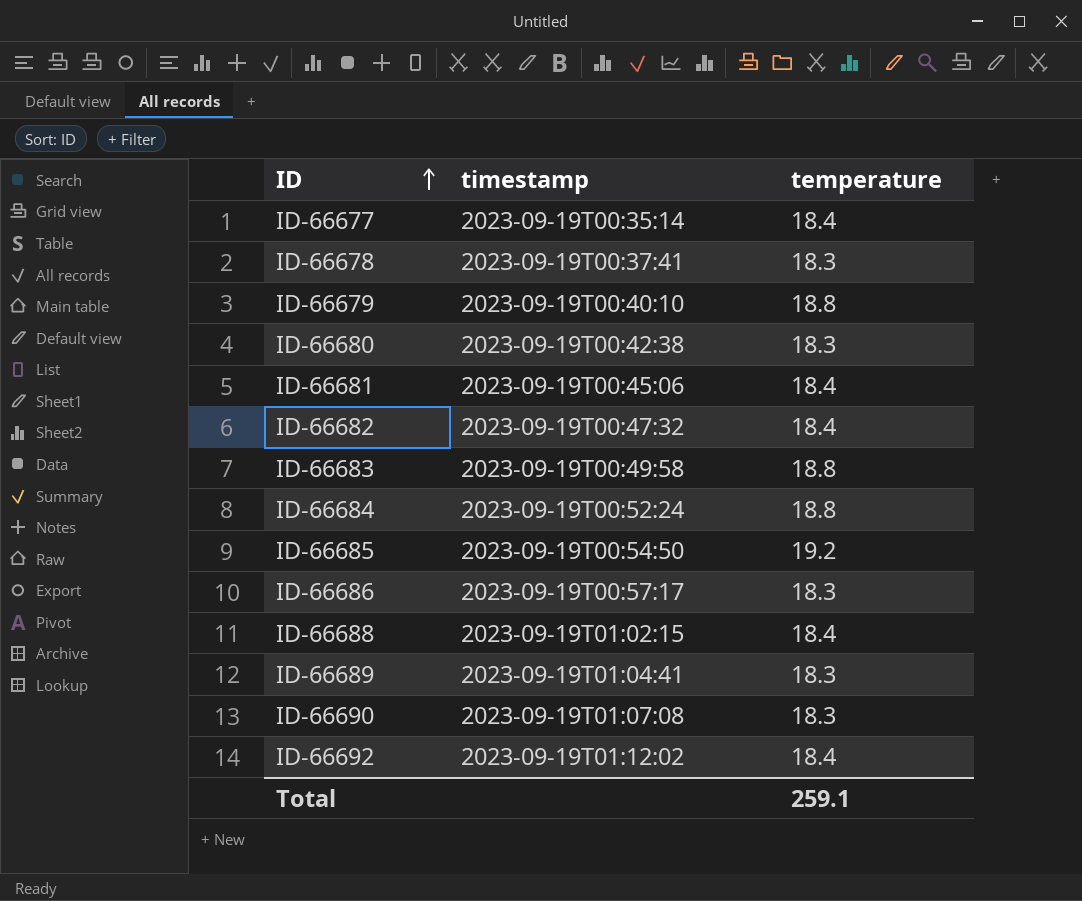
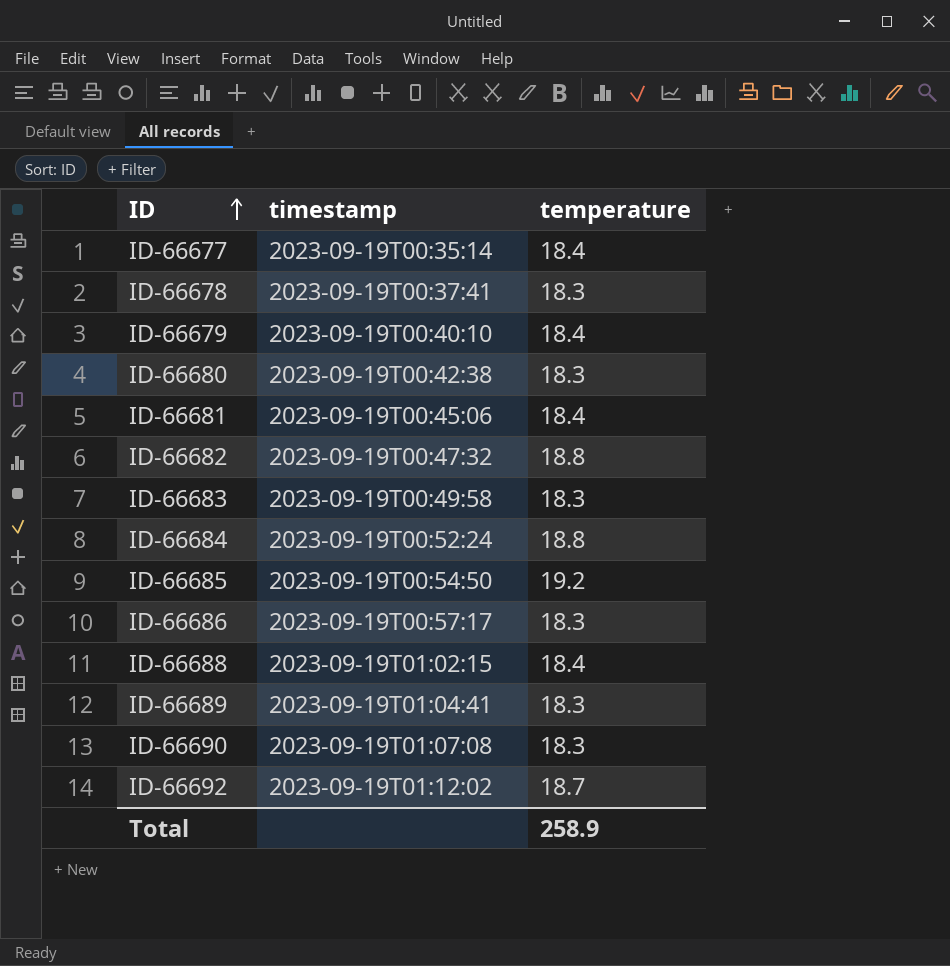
ID-66679 | temperature: 18.8 -> 18.4
ID-66682 | temperature: 18.4 -> 18.8
ID-66683 | temperature: 18.8 -> 18.3
ID-66692 | temperature: 18.4 -> 18.7
Total | temperature: 259.1 -> 258.9

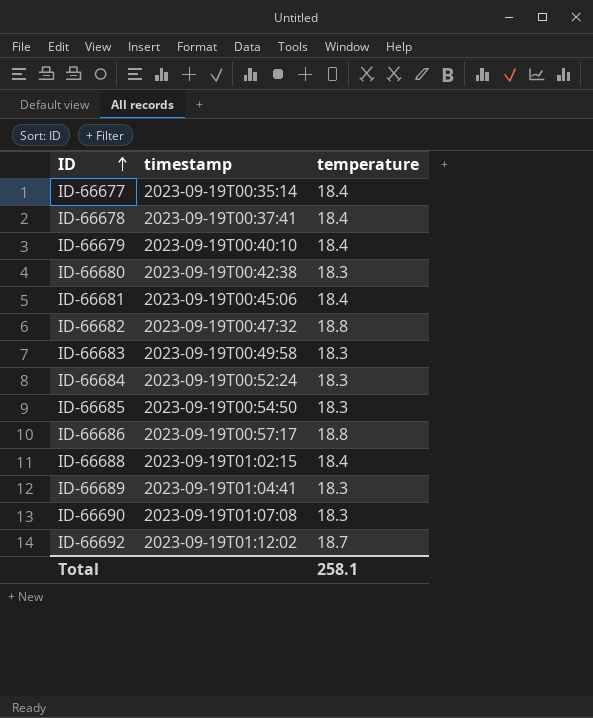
ID-66678 | temperature: 18.3 -> 18.4
ID-66684 | temperature: 18.8 -> 18.3
ID-66685 | temperature: 19.2 -> 18.3
ID-66686 | temperature: 18.3 -> 18.8
Total | temperature: 258.9 -> 258.1

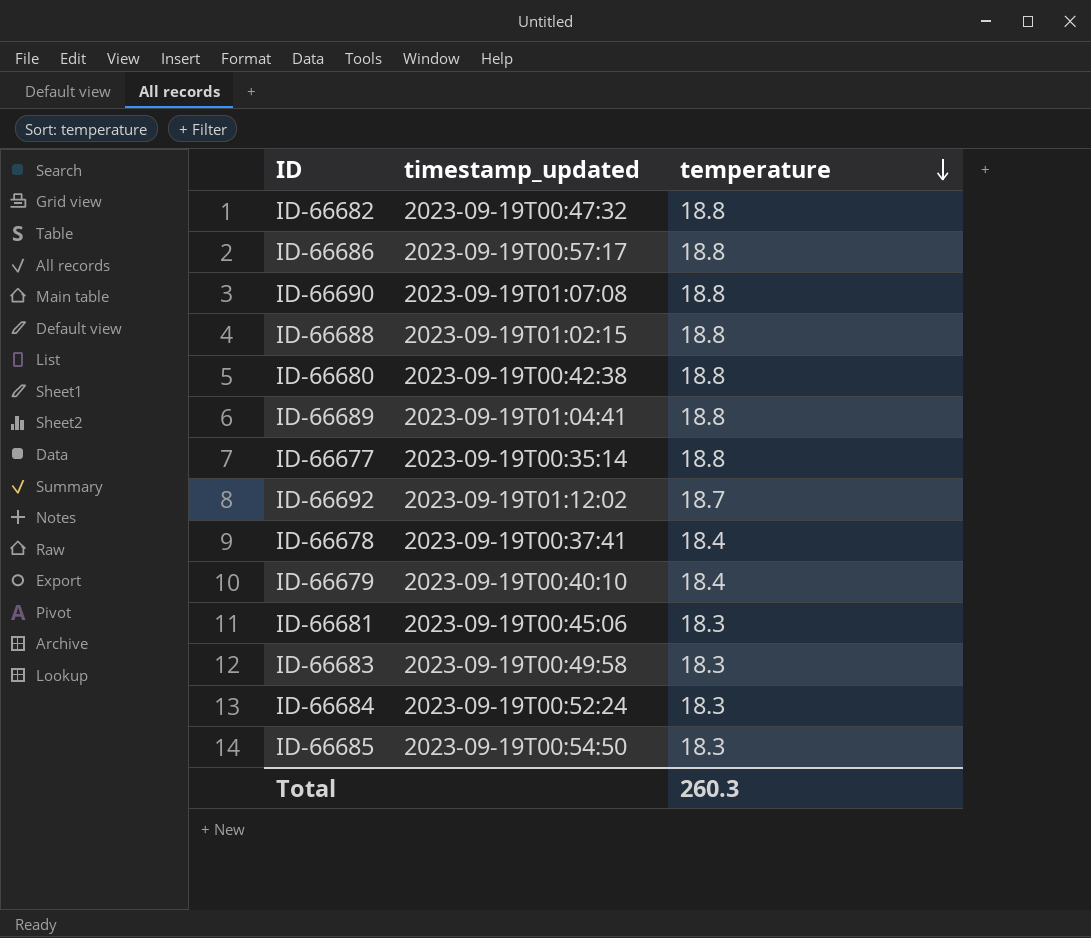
row order: ID ascending -> temperature descending
column name: timestamp -> timestamp_updated
ID-66690 | temperature: 18.3 -> 18.8
ID-66688 | temperature: 18.4 -> 18.8
ID-66680 | temperature: 18.3 -> 18.8
ID-66689 | temperature: 18.3 -> 18.8
ID-66677 | temperature: 18.4 -> 18.8
ID-66681 | temperature: 18.4 -> 18.3
Total | temperature: 258.1 -> 260.3

